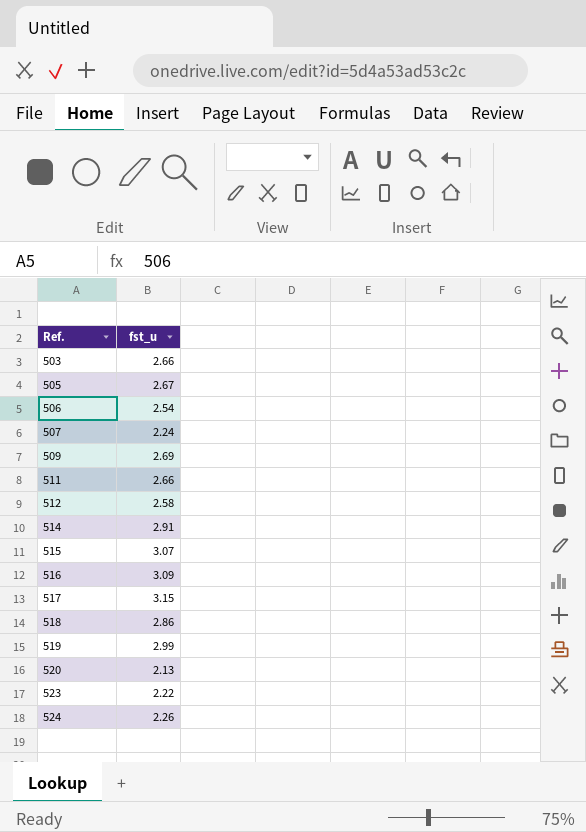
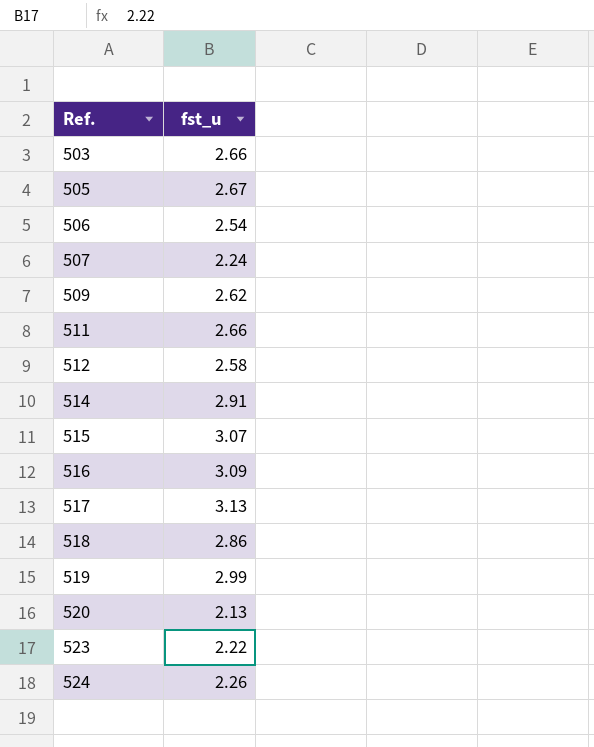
509 | fst_u: 2.69 -> 2.62
517 | fst_u: 3.15 -> 3.13

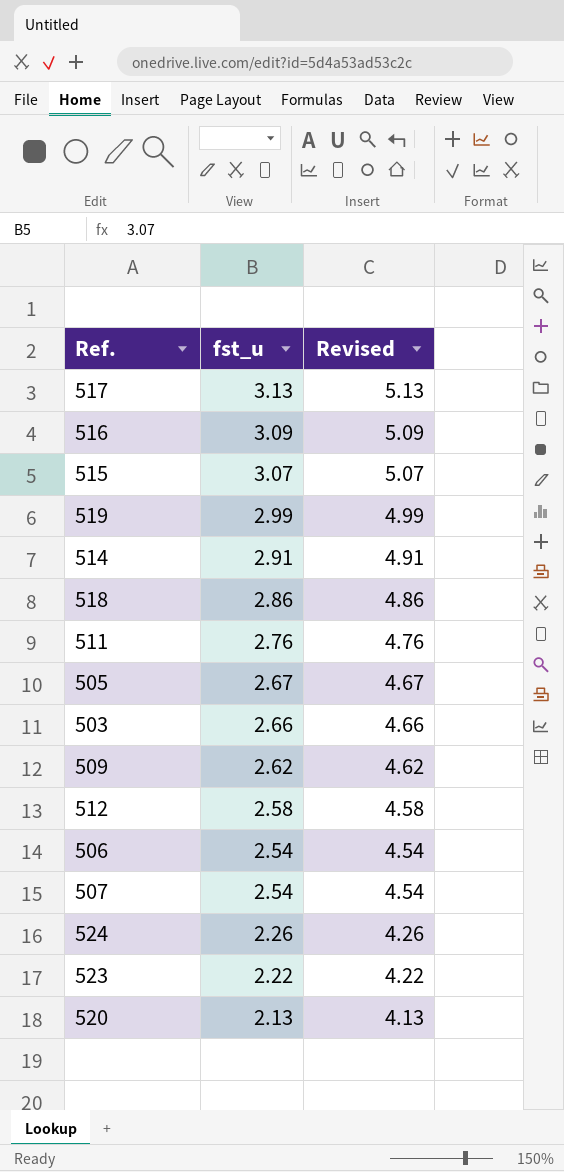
row order: Ref. ascending -> fst_u descending
column Revised | formula: none -> [fst_u] + 2
511 | fst_u: 2.66 -> 2.76
507 | fst_u: 2.24 -> 2.54

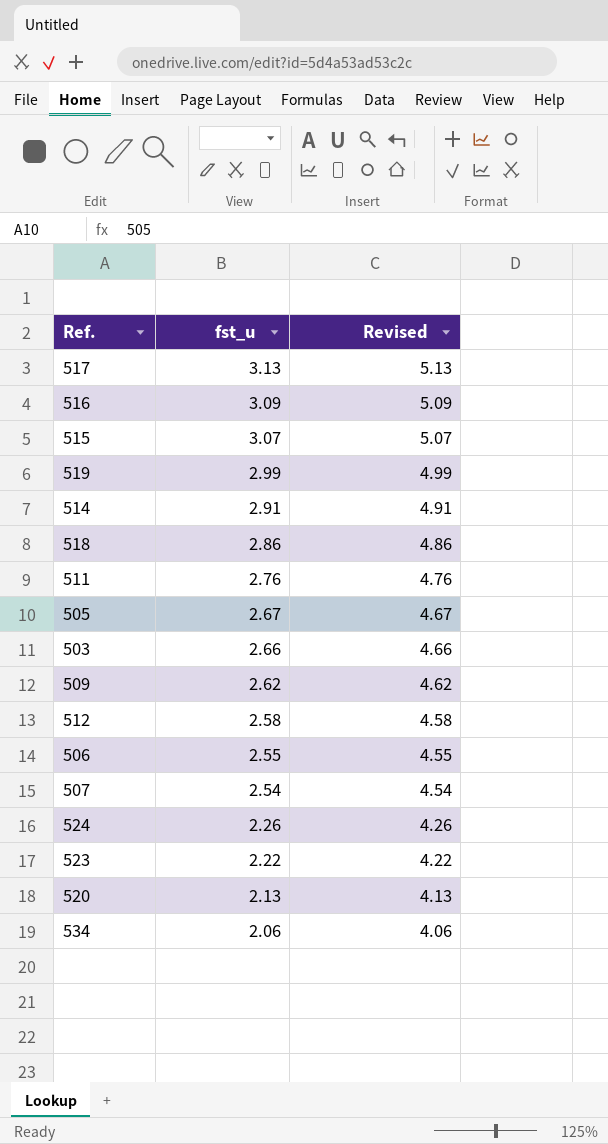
506 | fst_u: 2.54 -> 2.55
506 | Revised: 4.54 -> 4.55
row 534: none -> 2.06 | 4.06

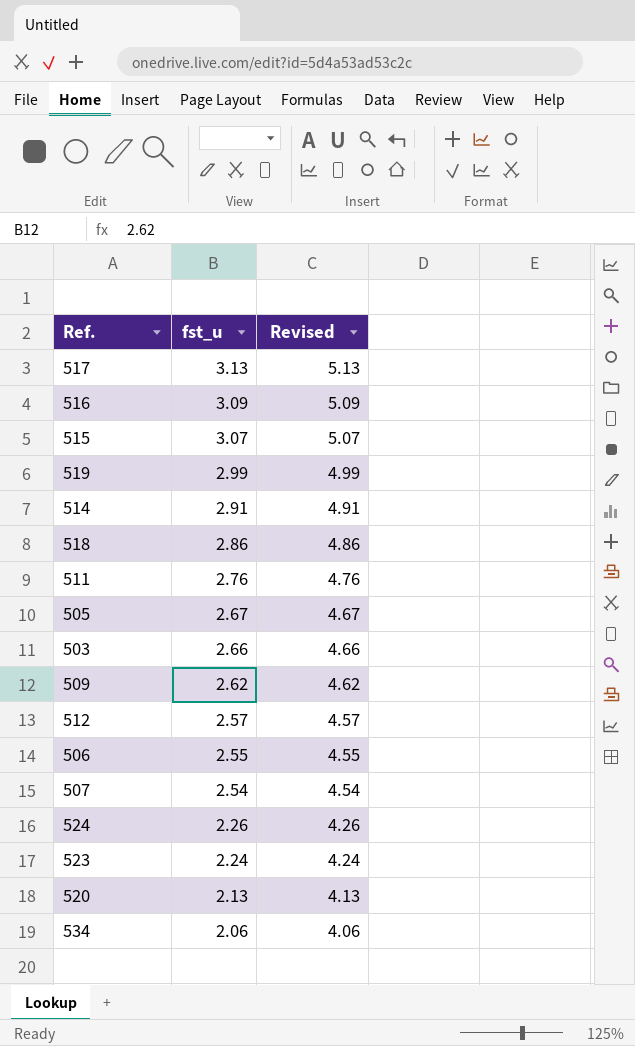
512 | fst_u: 2.58 -> 2.57
512 | Revised: 4.58 -> 4.57
523 | fst_u: 2.22 -> 2.24
523 | Revised: 4.22 -> 4.24

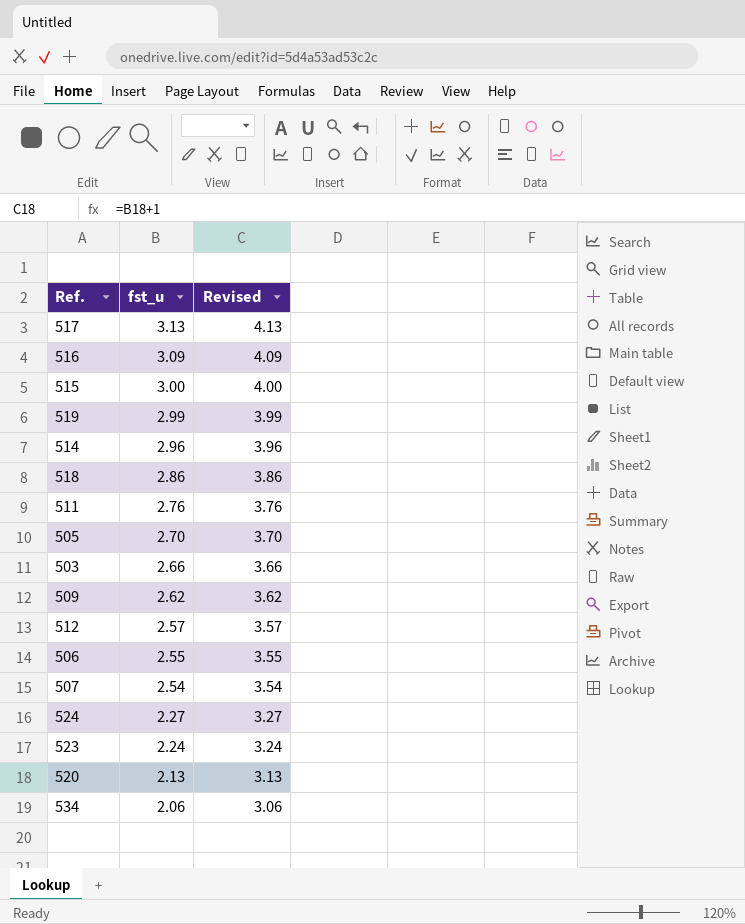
column Revised | formula: [fst_u] + 2 -> [fst_u] + 1
515 | fst_u: 3.07 -> 3.00
514 | fst_u: 2.91 -> 2.96
505 | fst_u: 2.67 -> 2.70
524 | fst_u: 2.26 -> 2.27

